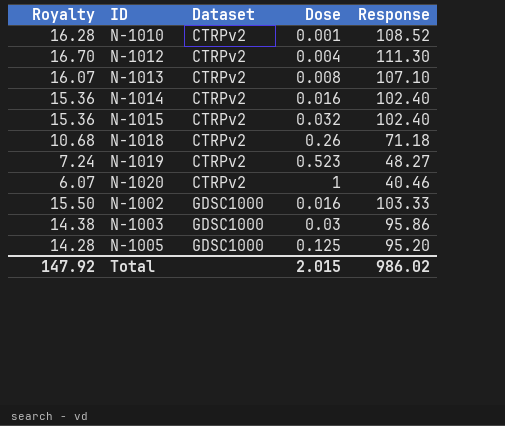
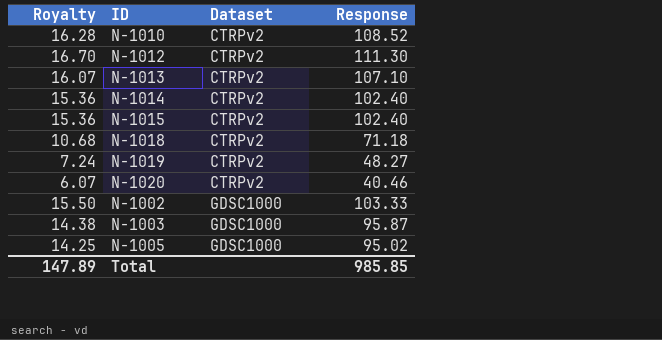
column Dose | position: 4 -> none
N-1003 | Response: 95.86 -> 95.87
N-1005 | Royalty: 14.28 -> 14.25
N-1005 | Response: 95.20 -> 95.02
Total | Royalty: 147.92 -> 147.89
Total | Response: 986.02 -> 985.85

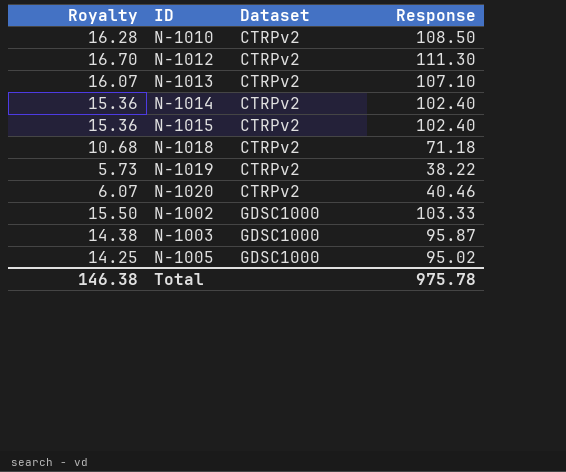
N-1010 | Response: 108.52 -> 108.50
N-1019 | Royalty: 7.24 -> 5.73
N-1019 | Response: 48.27 -> 38.22
Total | Royalty: 147.89 -> 146.38
Total | Response: 985.85 -> 975.78

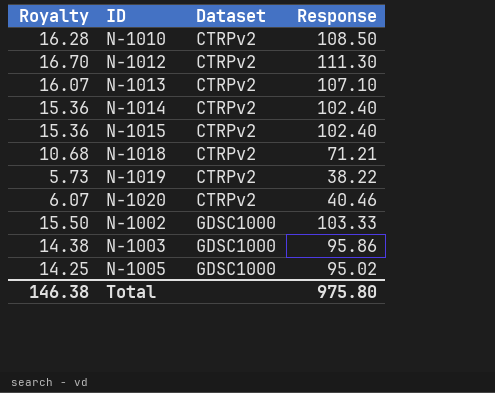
N-1018 | Response: 71.18 -> 71.21
N-1003 | Response: 95.87 -> 95.86
Total | Response: 975.78 -> 975.80

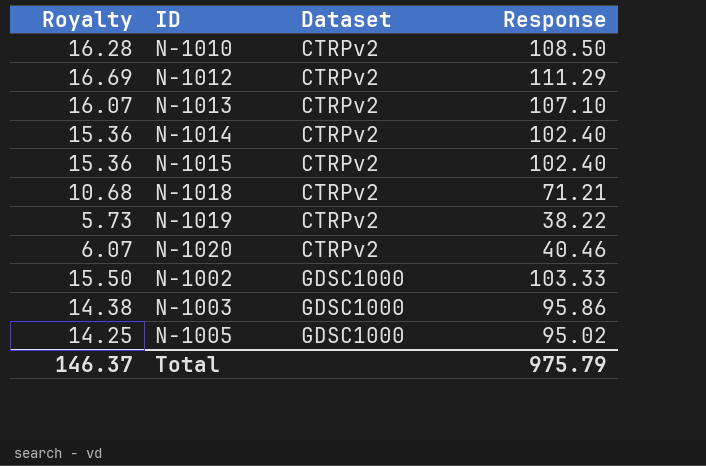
N-1012 | Royalty: 16.70 -> 16.69
N-1012 | Response: 111.30 -> 111.29
Total | Royalty: 146.38 -> 146.37
Total | Response: 975.80 -> 975.79

